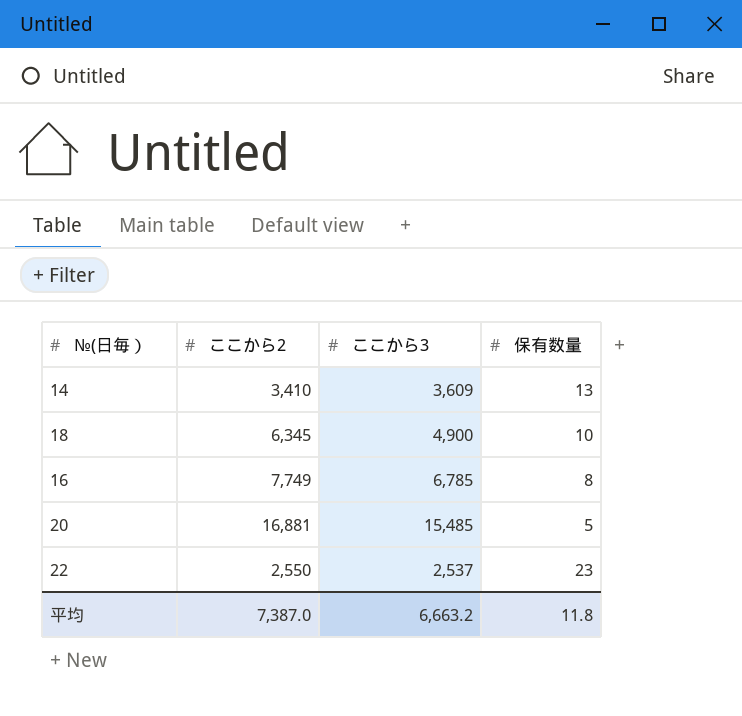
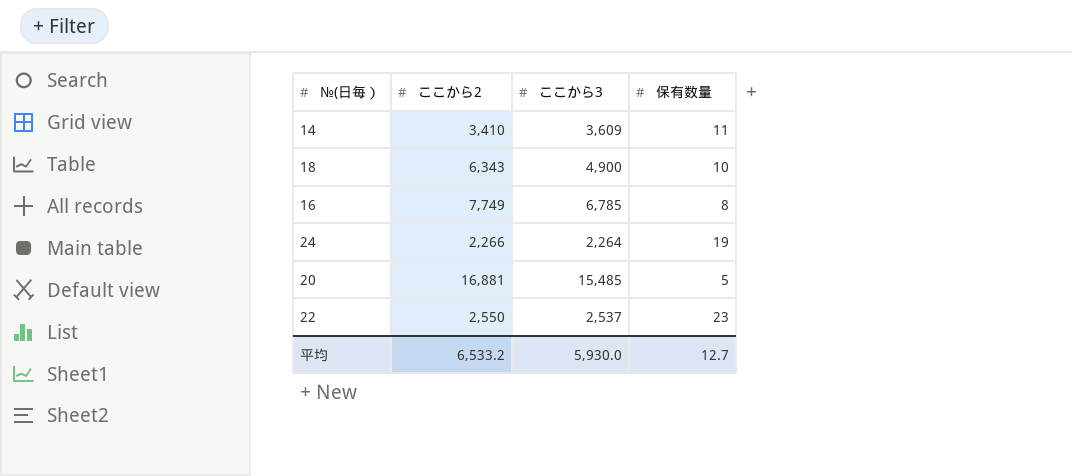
14 | 保有数量: 13 -> 11
18 | ここから2: 6,345 -> 6,343
row 24: none -> 2,266 | 2,264 | 19
平均 | ここから2: 7,387.0 -> 6,533.2
平均 | ここから3: 6,663.2 -> 5,930.0
平均 | 保有数量: 11.8 -> 12.7

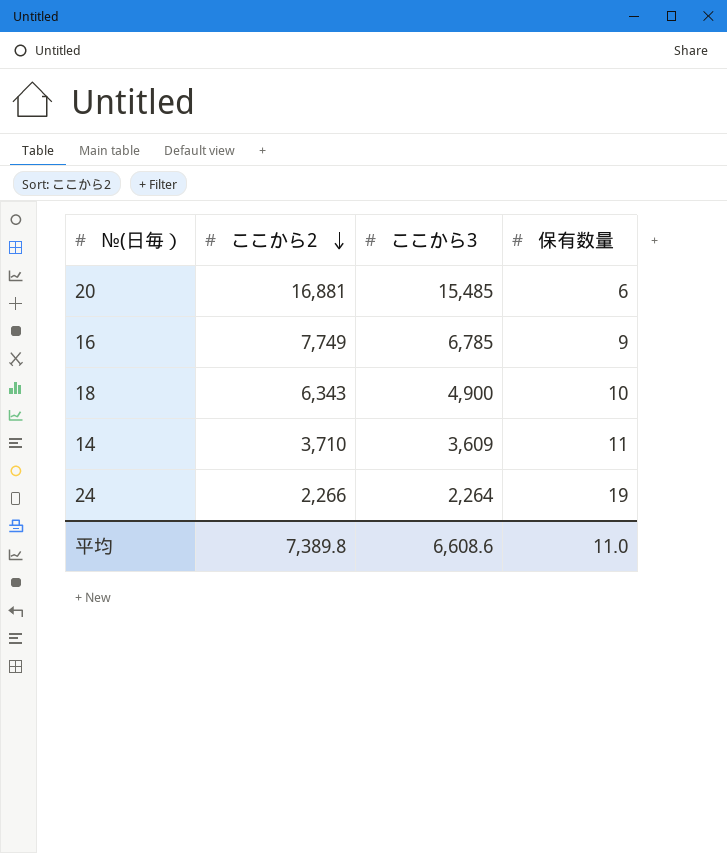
row order: none -> ここから2 descending
row 22: 2,550 | 2,537 | 23 -> none
20 | 保有数量: 5 -> 6
16 | 保有数量: 8 -> 9
14 | ここから2: 3,410 -> 3,710
平均 | ここから2: 6,533.2 -> 7,389.8
平均 | ここから3: 5,930.0 -> 6,608.6
平均 | 保有数量: 12.7 -> 11.0

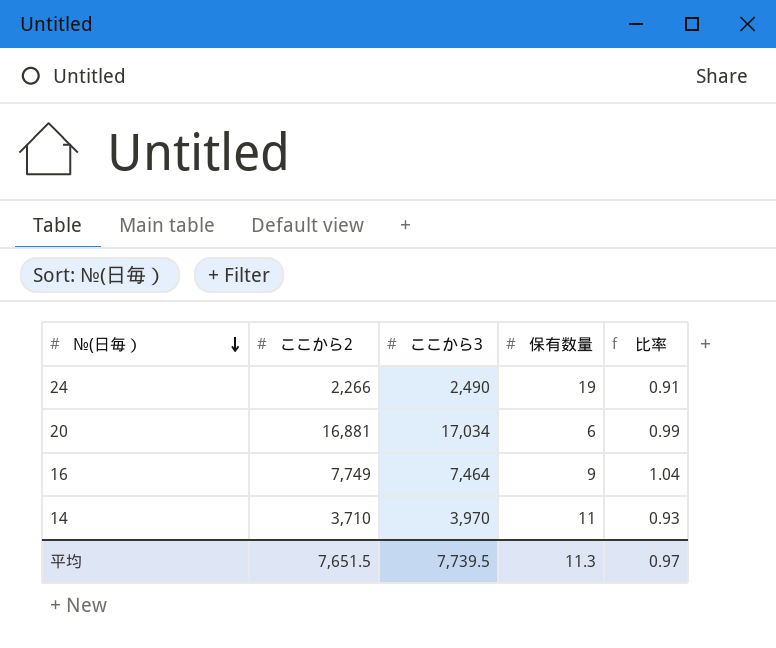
row order: ここから2 descending -> №(日毎） descending
column 比率 | formula: none -> [ここから2] / [ここから3]
row 18: 6,343 | 4,900 | 10 -> none
24 | ここから3: 2,264 -> 2,490
20 | ここから3: 15,485 -> 17,034
16 | ここから3: 6,785 -> 7,464
14 | ここから3: 3,609 -> 3,970
平均 | ここから2: 7,389.8 -> 7,651.5
平均 | ここから3: 6,608.6 -> 7,739.5
平均 | 保有数量: 11.0 -> 11.3

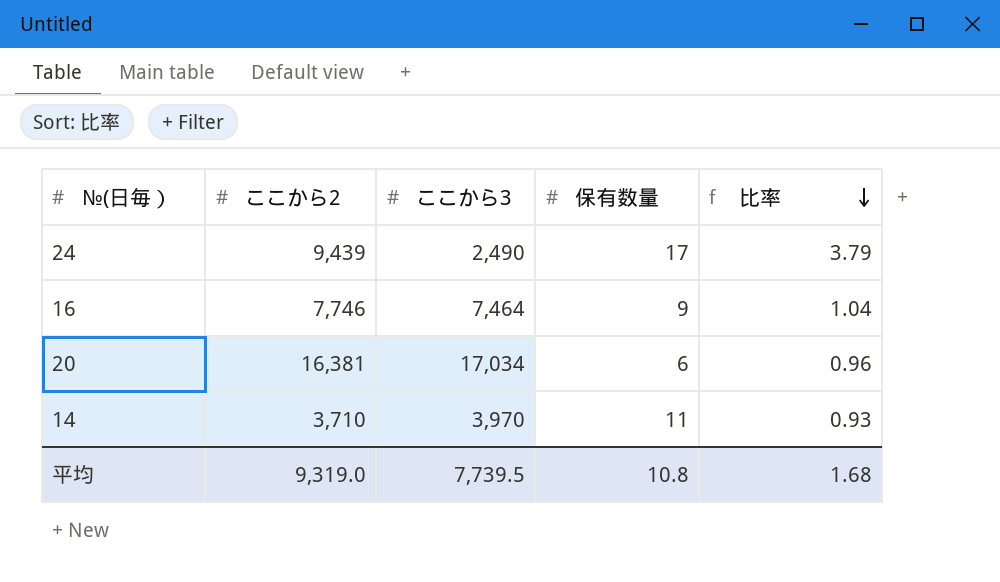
row order: №(日毎） descending -> 比率 descending
24 | ここから2: 2,266 -> 9,439
24 | 保有数量: 19 -> 17
24 | 比率: 0.91 -> 3.79
16 | ここから2: 7,749 -> 7,746
20 | ここから2: 16,881 -> 16,381
20 | 比率: 0.99 -> 0.96
平均 | ここから2: 7,651.5 -> 9,319.0
平均 | 保有数量: 11.3 -> 10.8
平均 | 比率: 0.97 -> 1.68

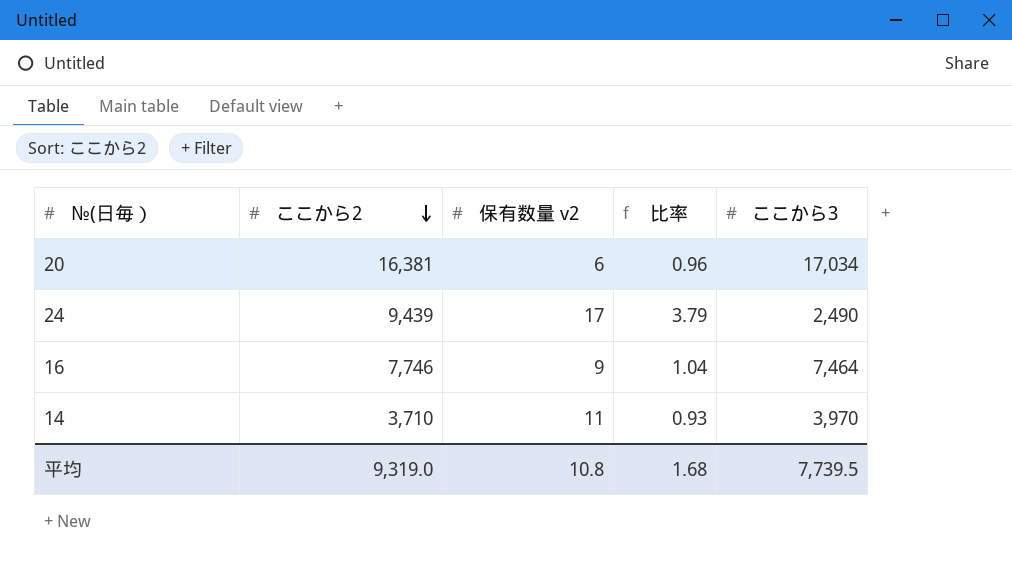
row order: 比率 descending -> ここから2 descending
column name: 保有数量 -> 保有数量 v2
column ここから3 | position: 3 -> 5

